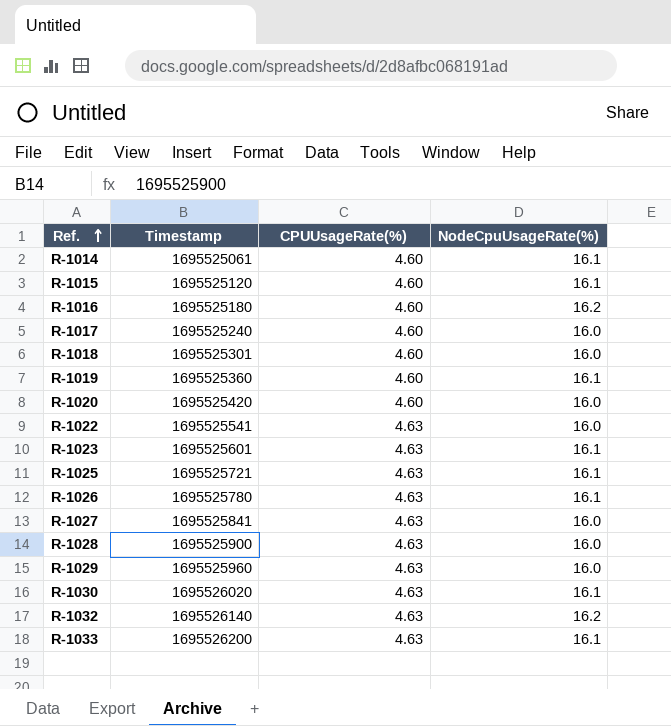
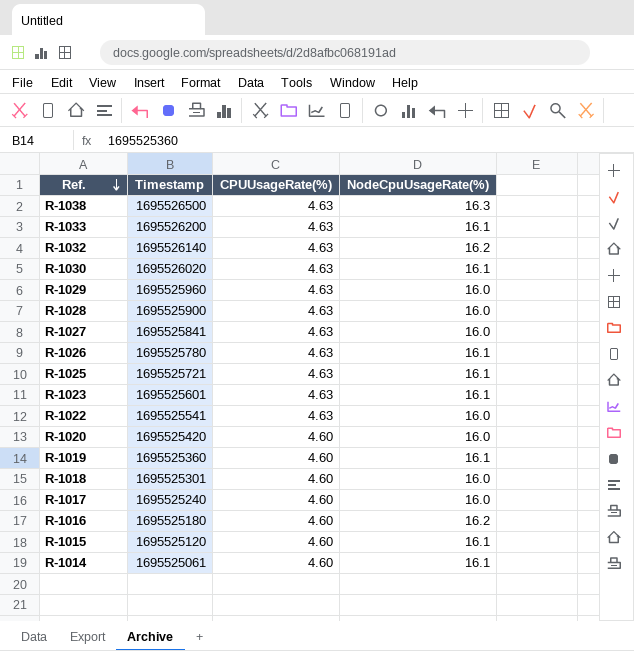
row order: Ref. ascending -> Ref. descending
row R-1038: none -> 1695526500 | 4.63 | 16.3

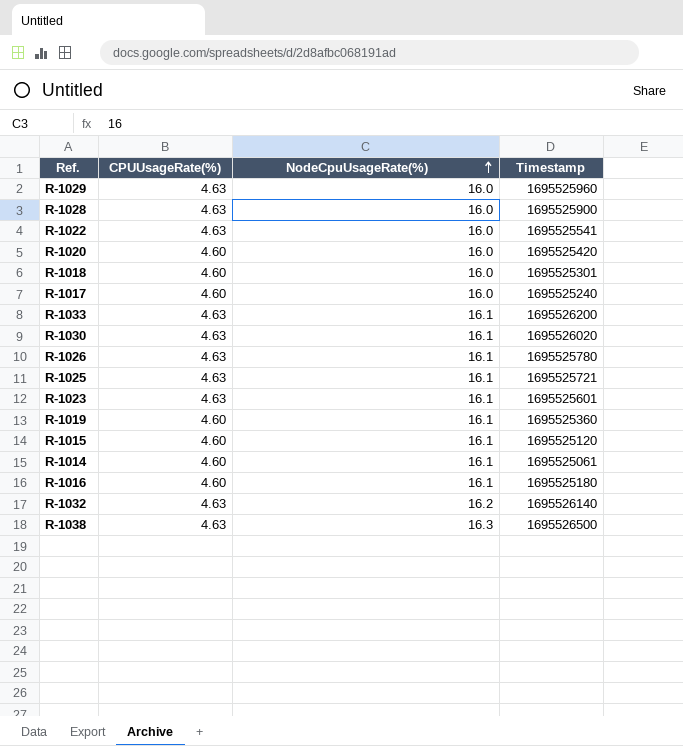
row order: Ref. descending -> NodeCpuUsageRate(%) ascending
column Timestamp | position: 2 -> 4
row R-1027: 1695525841 | 4.63 | 16.0 -> none
R-1016 | NodeCpuUsageRate(%): 16.2 -> 16.1

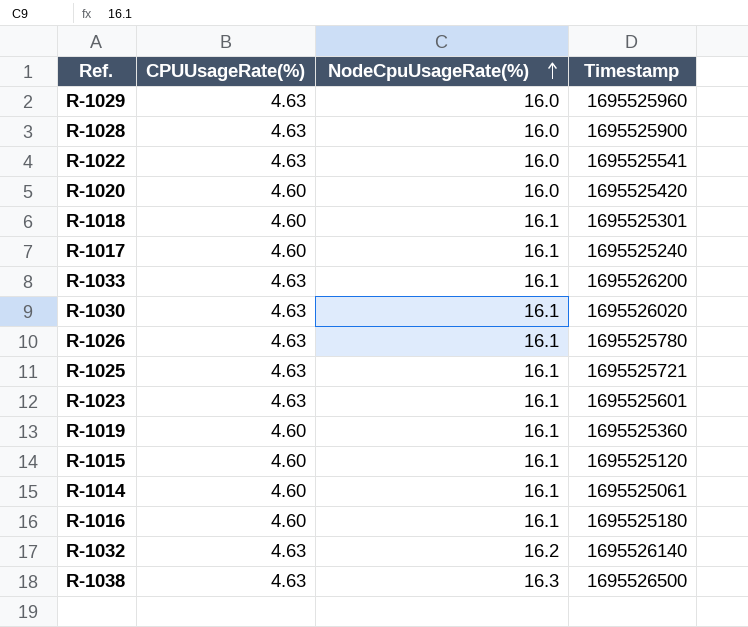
R-1018 | NodeCpuUsageRate(%): 16.0 -> 16.1
R-1017 | NodeCpuUsageRate(%): 16.0 -> 16.1

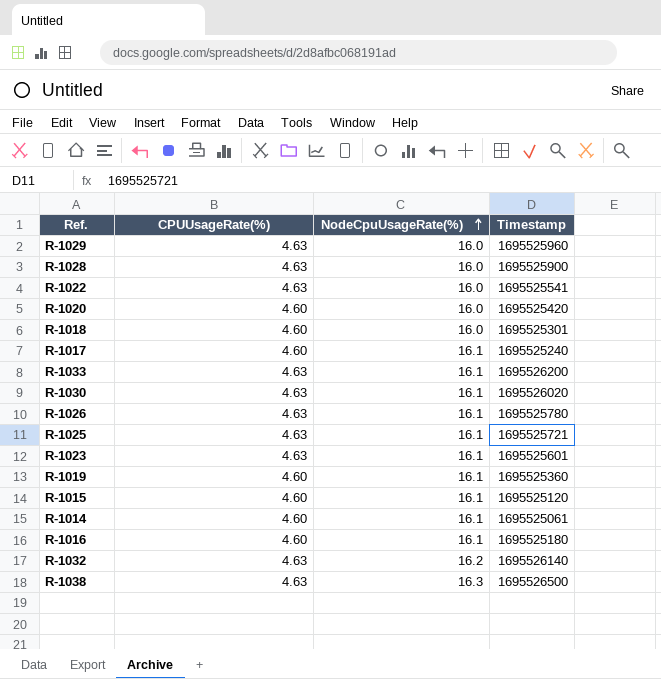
R-1018 | NodeCpuUsageRate(%): 16.1 -> 16.0

